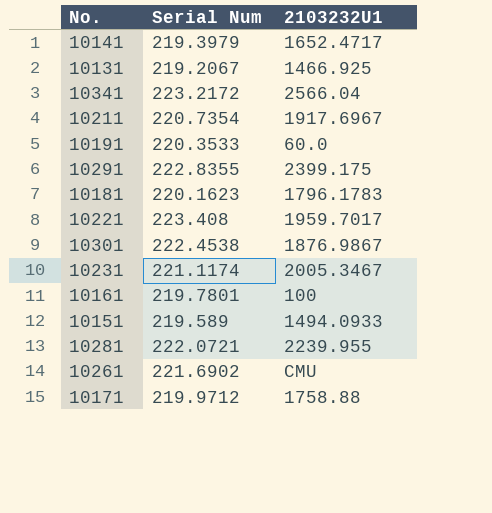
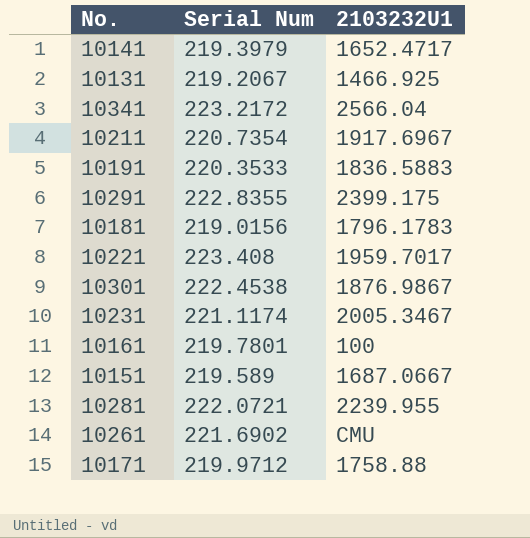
10191 | 2103232U1: 60.0 -> 1836.5883
10181 | Serial Num: 220.1623 -> 219.0156
10151 | 2103232U1: 1494.0933 -> 1687.0667

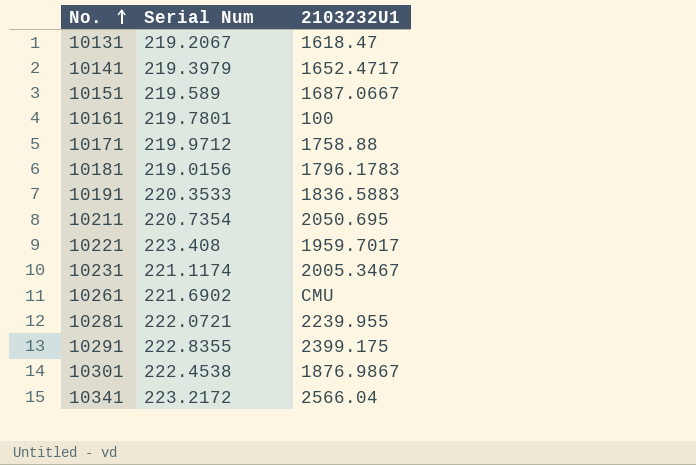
row order: none -> No. ascending
10131 | 2103232U1: 1466.925 -> 1618.47
10211 | 2103232U1: 1917.6967 -> 2050.695

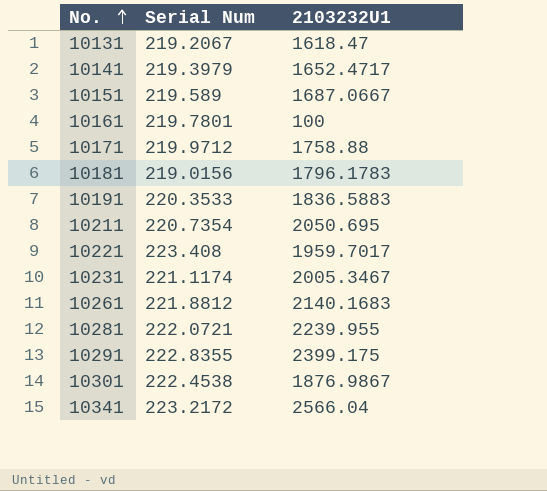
10261 | Serial Num: 221.6902 -> 221.8812
10261 | 2103232U1: CMU -> 2140.1683

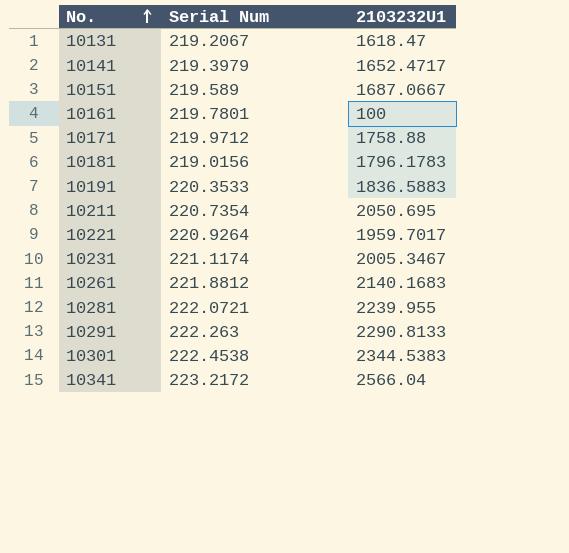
10221 | Serial Num: 223.408 -> 220.9264
10291 | Serial Num: 222.8355 -> 222.263
10291 | 2103232U1: 2399.175 -> 2290.8133
10301 | 2103232U1: 1876.9867 -> 2344.5383

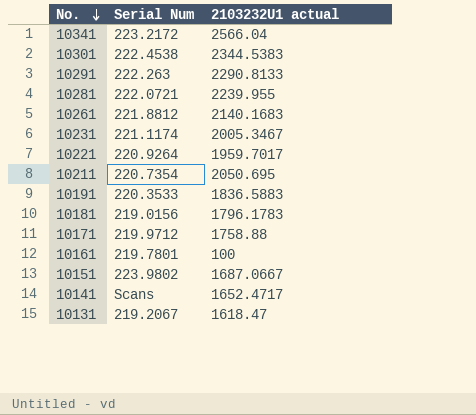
row order: No. ascending -> No. descending
column name: 2103232U1 -> 2103232U1 actual
10151 | Serial Num: 219.589 -> 223.9802
10141 | Serial Num: 219.3979 -> Scans

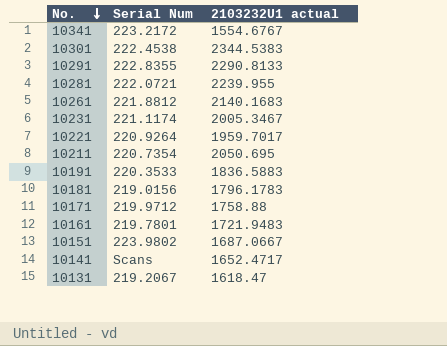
10341 | 2103232U1 actual: 2566.04 -> 1554.6767
10291 | Serial Num: 222.263 -> 222.8355
10161 | 2103232U1 actual: 100 -> 1721.9483

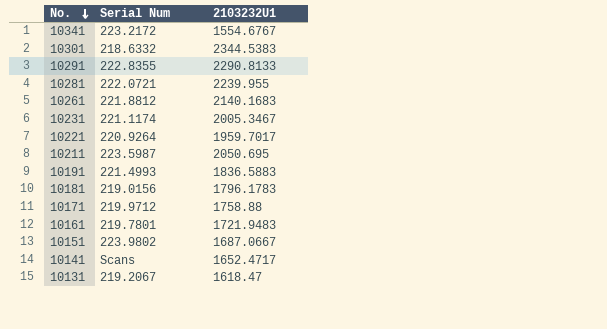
column name: 2103232U1 actual -> 2103232U1
10301 | Serial Num: 222.4538 -> 218.6332
10211 | Serial Num: 220.7354 -> 223.5987
10191 | Serial Num: 220.3533 -> 221.4993

